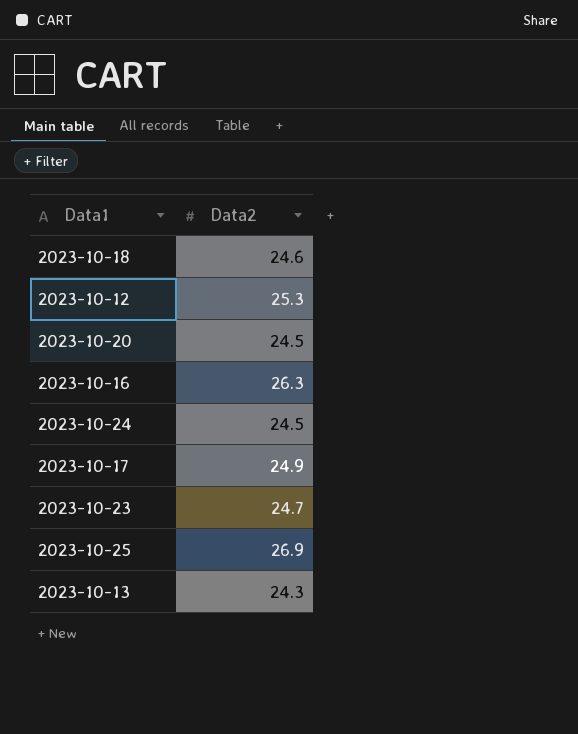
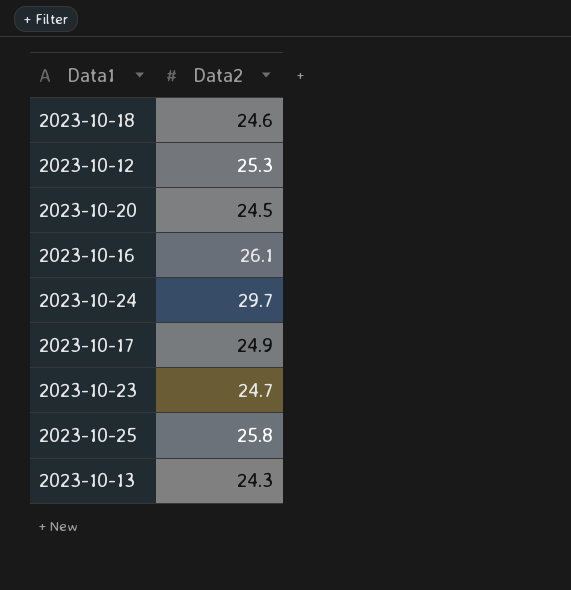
2023-10-16 | Data2: 26.3 -> 26.1
2023-10-24 | Data2: 24.5 -> 29.7
2023-10-25 | Data2: 26.9 -> 25.8

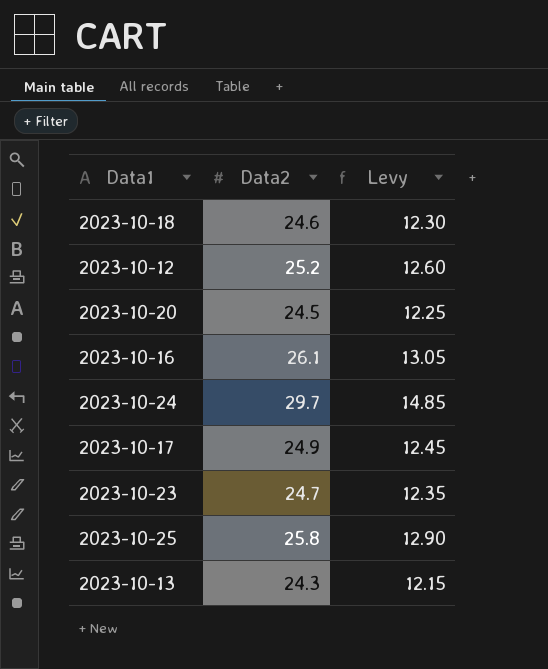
column Levy | formula: none -> [Data2] * 0.5
2023-10-12 | Data2: 25.3 -> 25.2

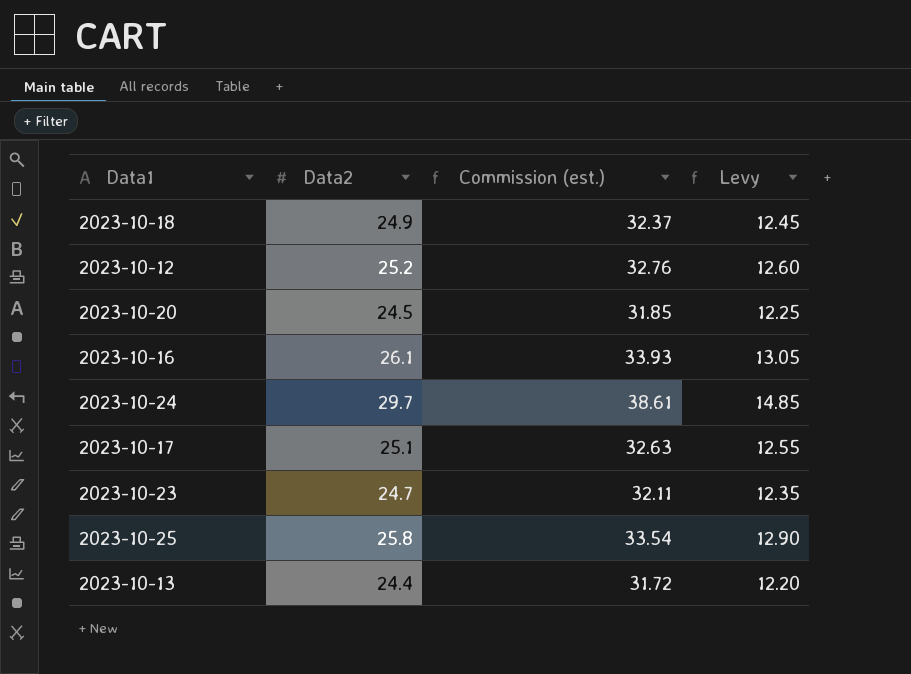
column Commission (est.) | formula: none -> [Data2] * 1.3
2023-10-18 | Data2: 24.6 -> 24.9
2023-10-18 | Levy: 12.30 -> 12.45
2023-10-17 | Data2: 24.9 -> 25.1
2023-10-17 | Levy: 12.45 -> 12.55
2023-10-13 | Data2: 24.3 -> 24.4
2023-10-13 | Levy: 12.15 -> 12.20

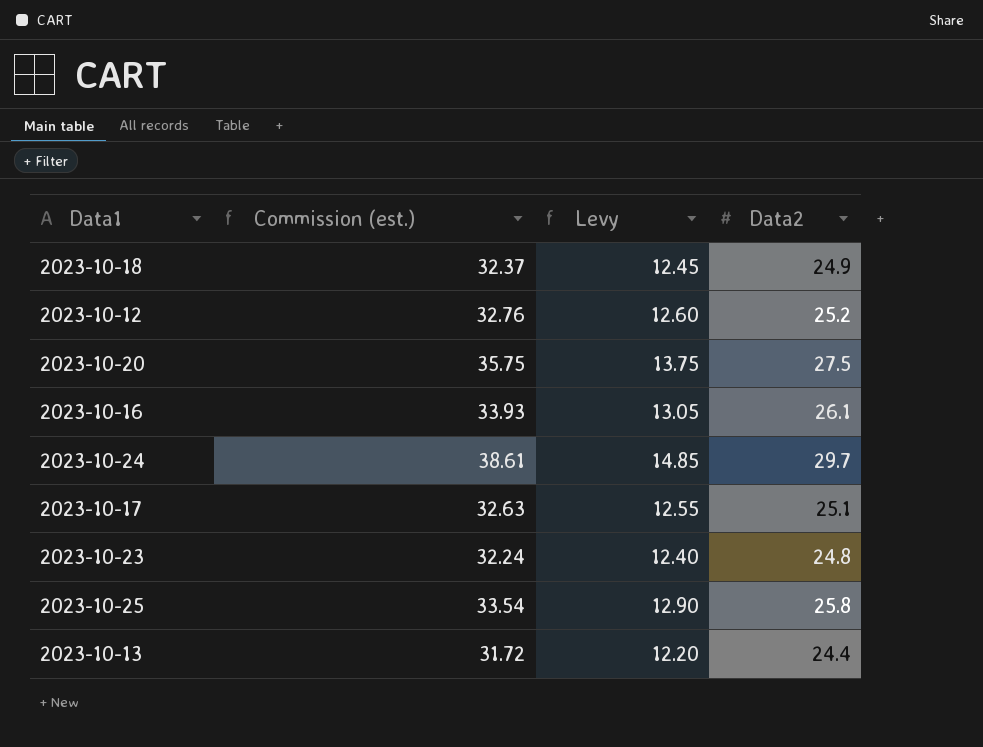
column Data2 | position: 2 -> 4
2023-10-20 | Commission (est.): 31.85 -> 35.75
2023-10-20 | Levy: 12.25 -> 13.75
2023-10-20 | Data2: 24.5 -> 27.5
2023-10-23 | Commission (est.): 32.11 -> 32.24
2023-10-23 | Levy: 12.35 -> 12.40
2023-10-23 | Data2: 24.7 -> 24.8

